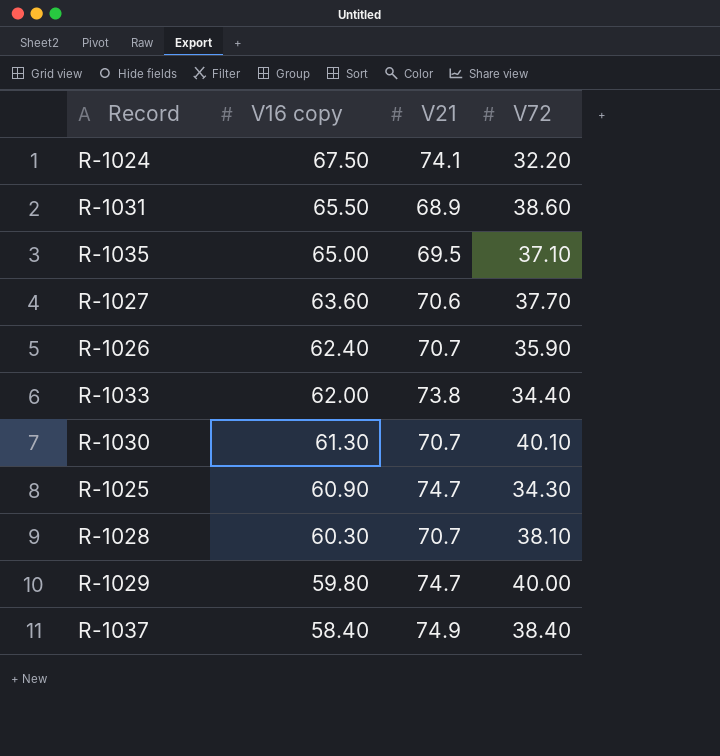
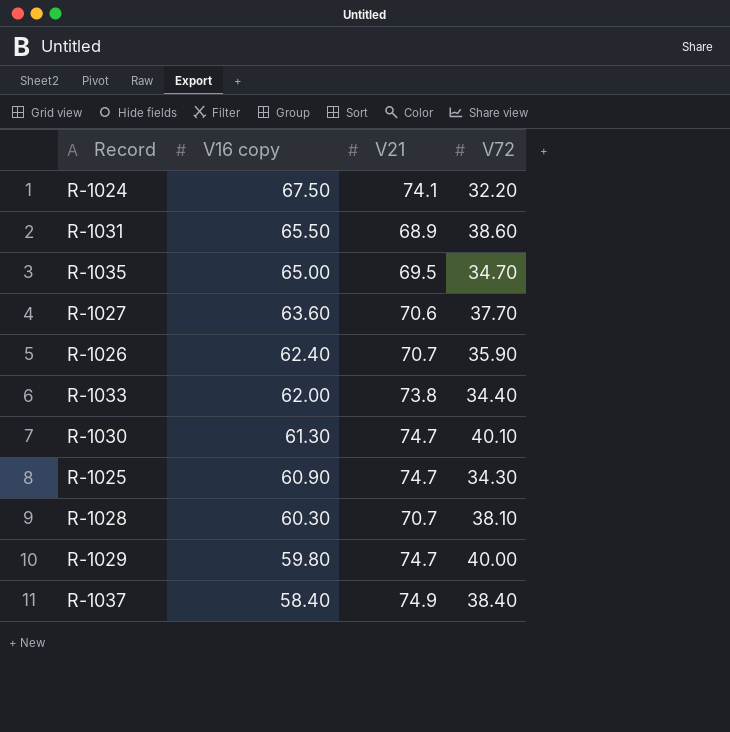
R-1035 | V72: 37.10 -> 34.70
R-1030 | V21: 70.7 -> 74.7

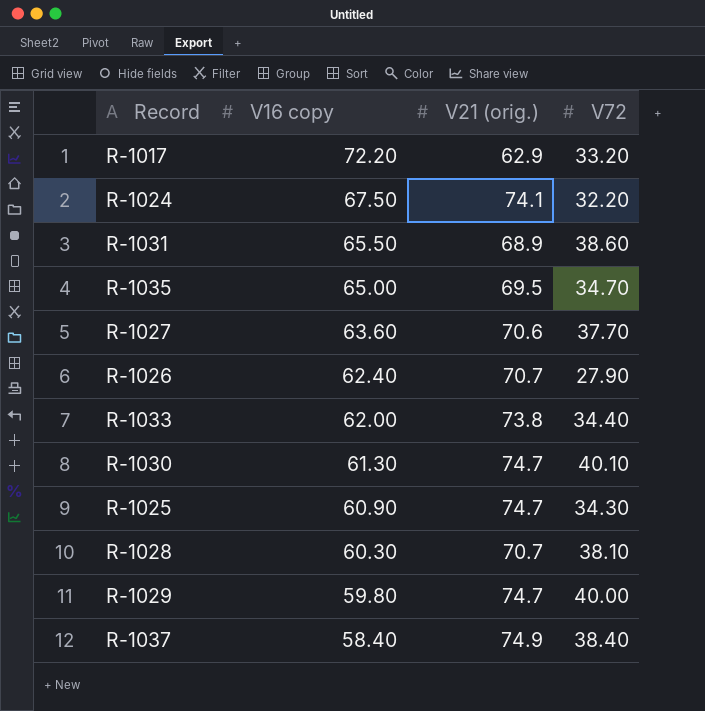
column name: V21 -> V21 (orig.)
row R-1017: none -> 72.20 | 62.9 | 33.20
R-1026 | V72: 35.90 -> 27.90

